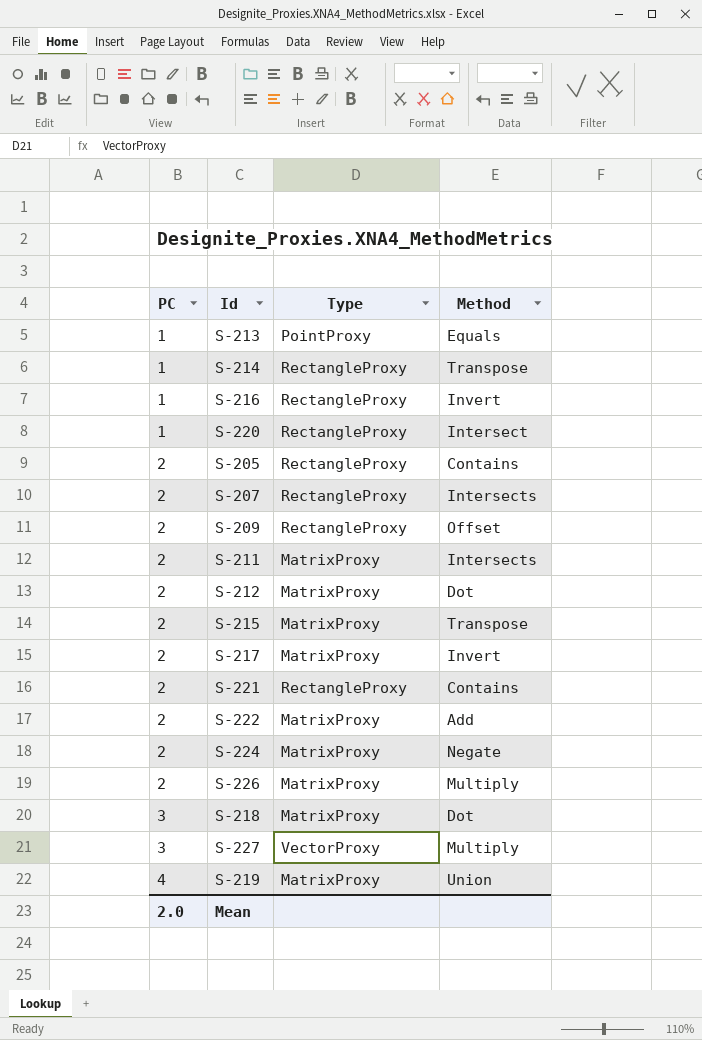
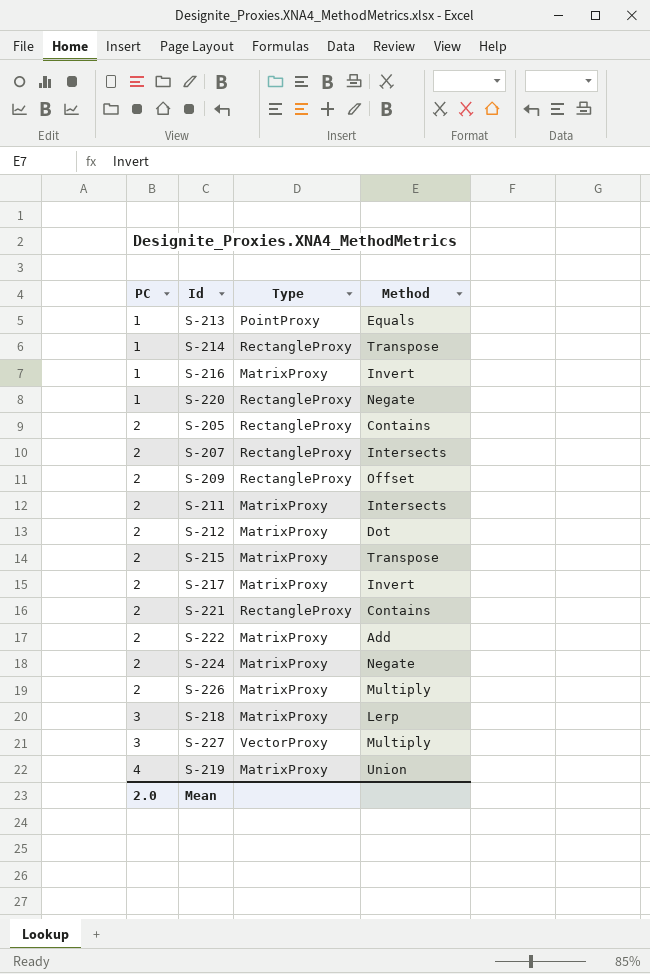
S-216 | Type: RectangleProxy -> MatrixProxy
S-220 | Method: Intersect -> Negate
S-218 | Method: Dot -> Lerp

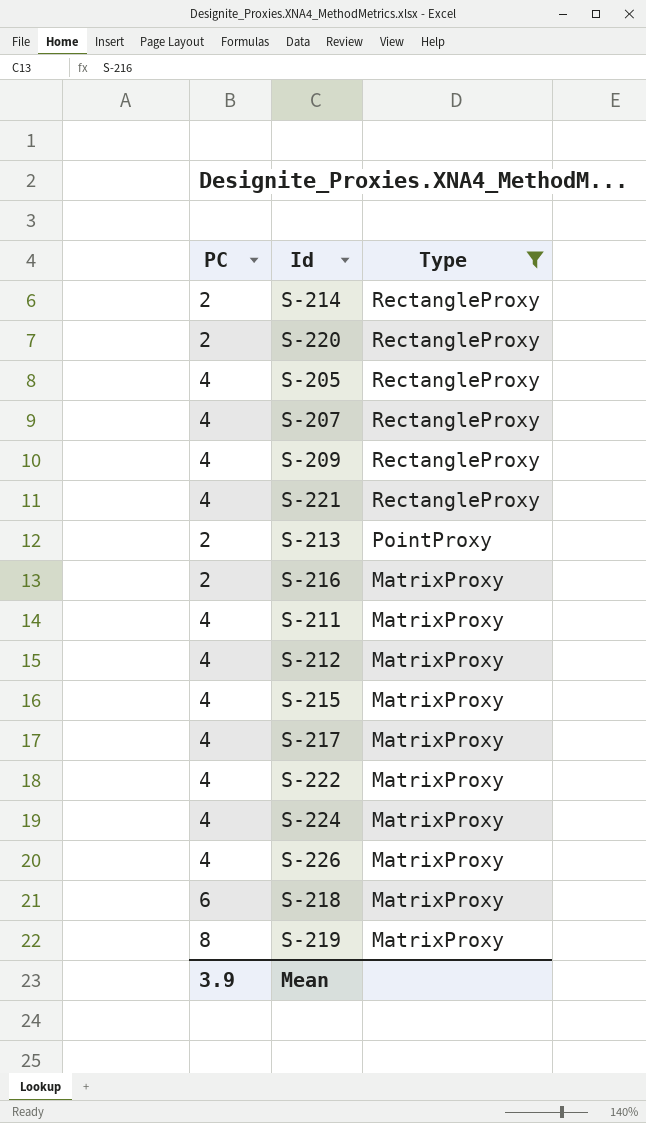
filter: none -> Type != VectorProxy
row order: PC ascending -> Type descending
column Method | position: 4 -> none
S-214 | PC: 1 -> 2
S-220 | PC: 1 -> 2
S-205 | PC: 2 -> 4
S-207 | PC: 2 -> 4
S-209 | PC: 2 -> 4
S-221 | PC: 2 -> 4
S-213 | PC: 1 -> 2
S-216 | PC: 1 -> 2
S-211 | PC: 2 -> 4
S-212 | PC: 2 -> 4
S-215 | PC: 2 -> 4
S-217 | PC: 2 -> 4
S-222 | PC: 2 -> 4
S-224 | PC: 2 -> 4
S-226 | PC: 2 -> 4
S-218 | PC: 3 -> 6
S-219 | PC: 4 -> 8
Mean | PC: 2.0 -> 3.9

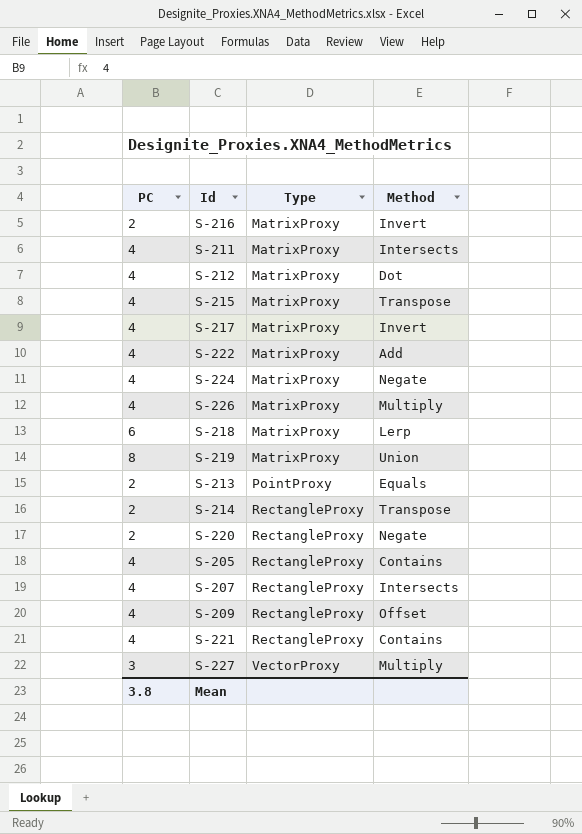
filter: Type != VectorProxy -> none
row order: Type descending -> Type ascending
column Method | position: none -> 4
Mean | PC: 3.9 -> 3.8

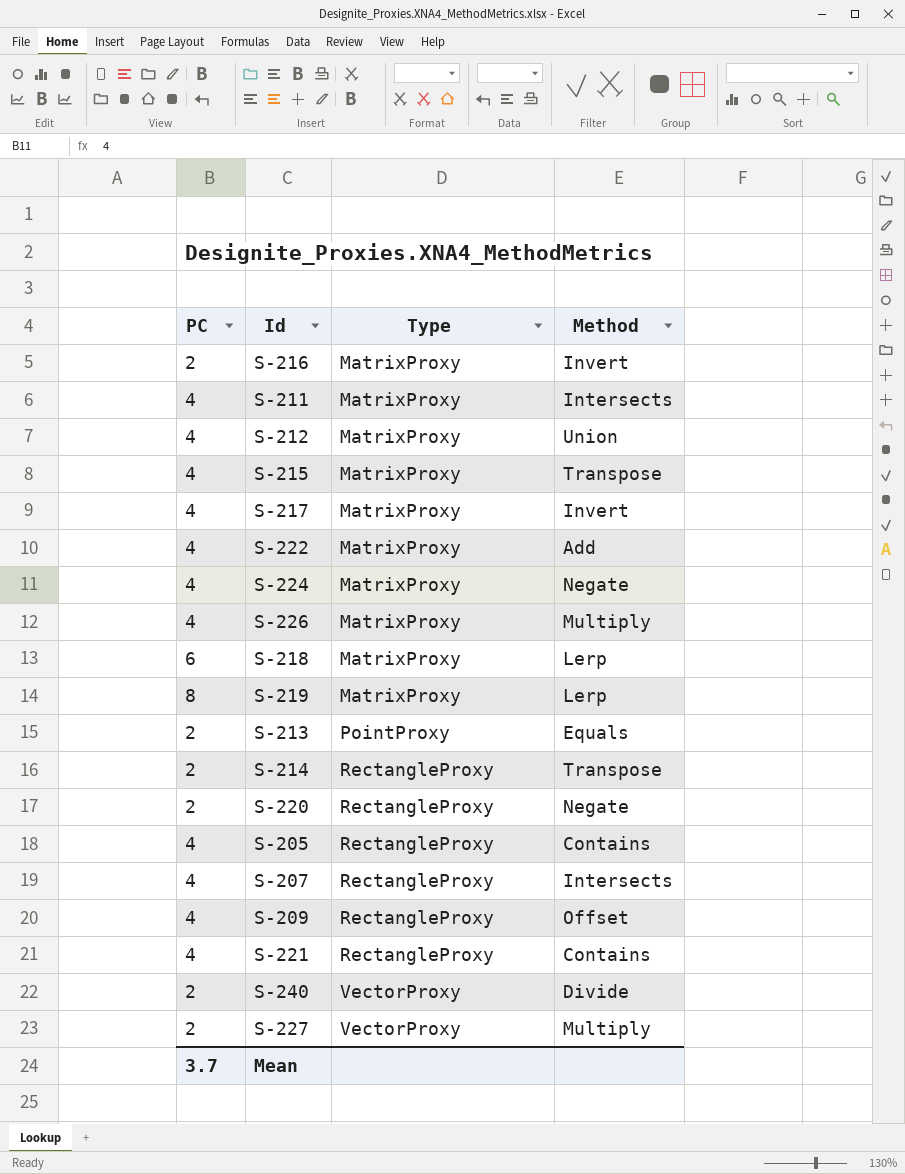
S-212 | Method: Dot -> Union
S-219 | Method: Union -> Lerp
row S-240: none -> 2 | VectorProxy | Divide
S-227 | PC: 3 -> 2
Mean | PC: 3.8 -> 3.7

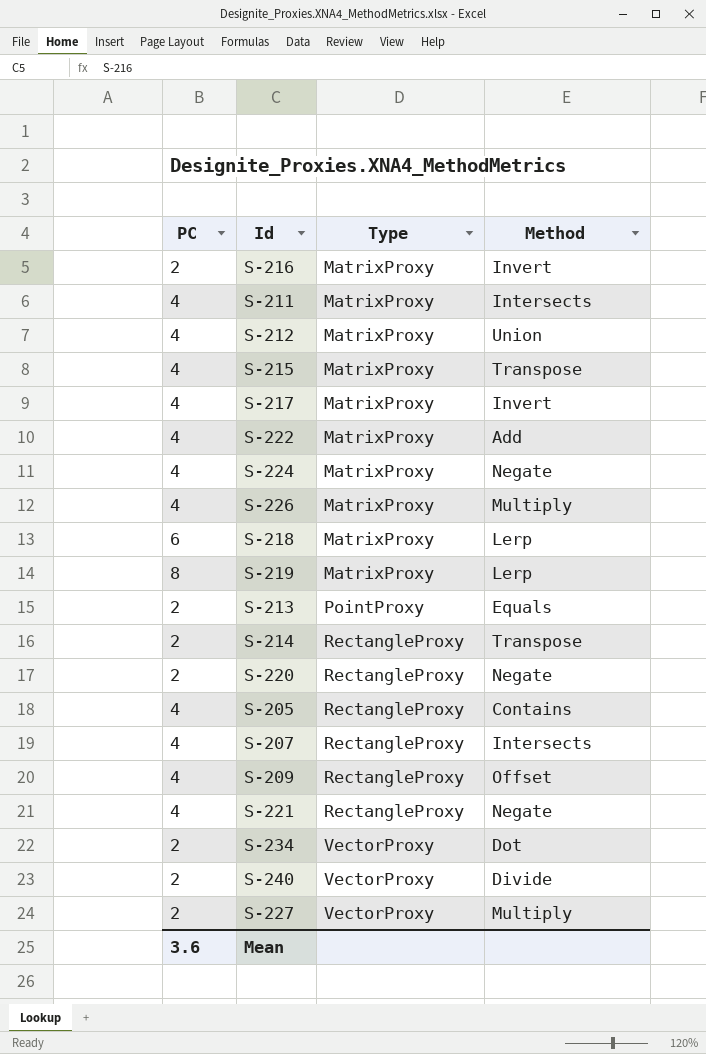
S-221 | Method: Contains -> Negate
row S-234: none -> 2 | VectorProxy | Dot
Mean | PC: 3.7 -> 3.6

